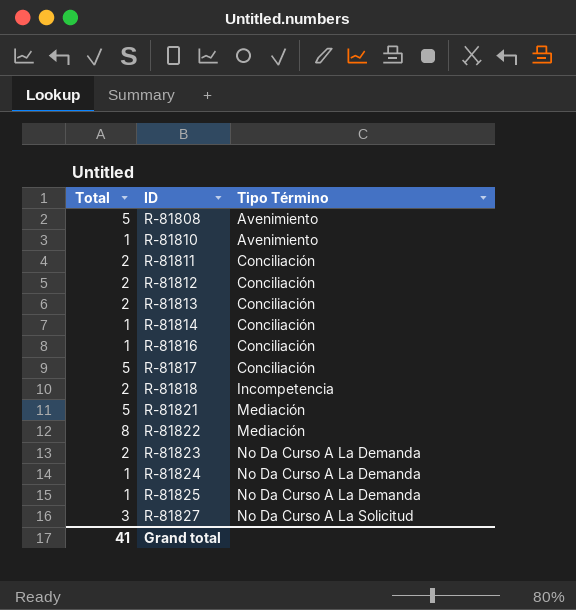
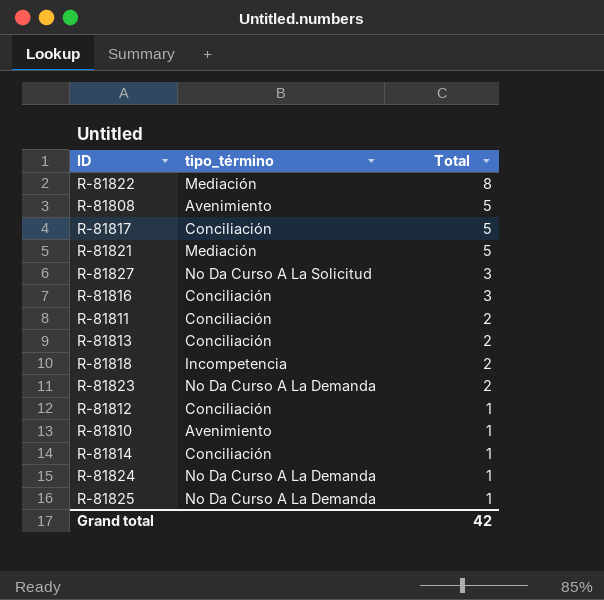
row order: ID ascending -> Total descending
column name: Tipo Término -> tipo_término
column Total | position: 1 -> 3
R-81816 | Total: 1 -> 3
R-81812 | Total: 2 -> 1
Grand total | Total: 41 -> 42

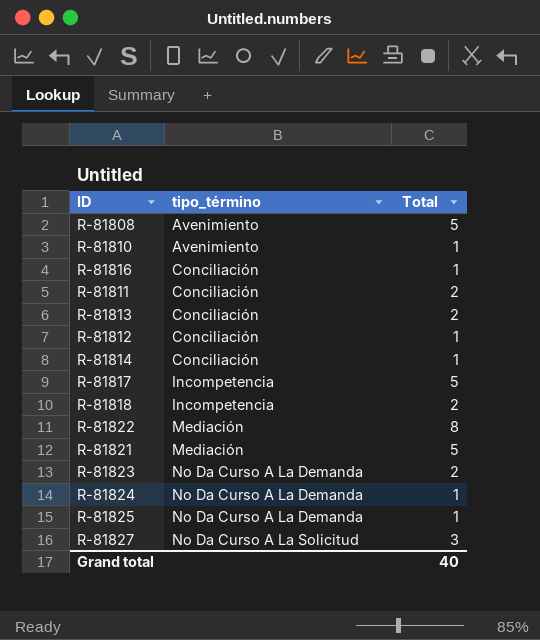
row order: Total descending -> tipo_término ascending
R-81816 | Total: 3 -> 1
R-81817 | tipo_término: Conciliación -> Incompetencia
Grand total | Total: 42 -> 40

